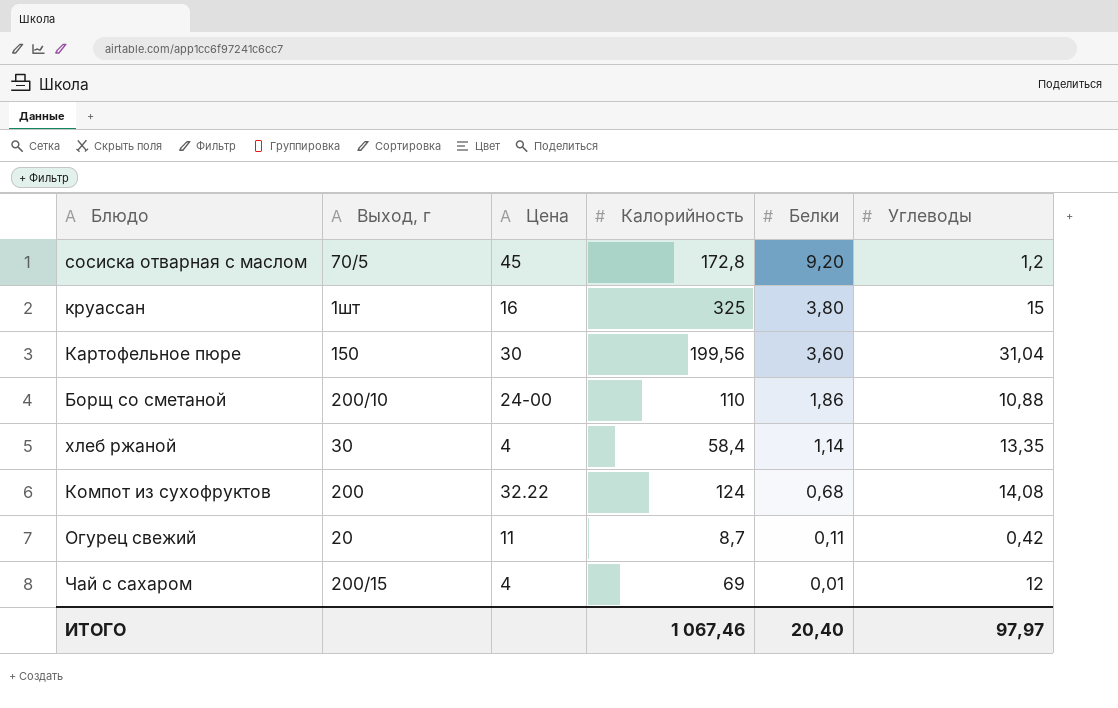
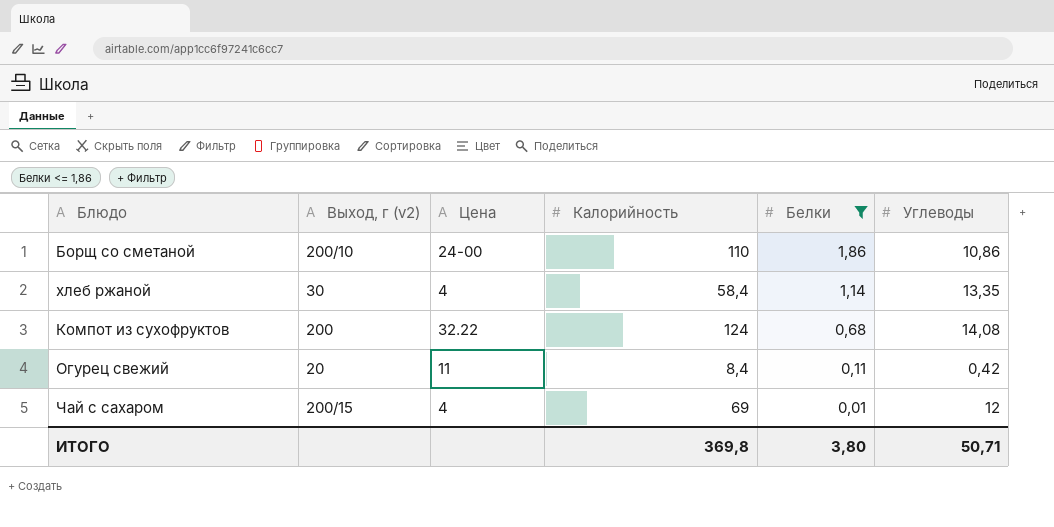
filter: none -> Белки <= 1,86
column name: Выход, г -> Выход, г (v2)
Борщ со сметаной | Углеводы: 10,88 -> 10,86
Огурец свежий | Калорийность: 8,7 -> 8,4
ИТОГО | Калорийность: 1 067,46 -> 369,8
ИТОГО | Белки: 20,40 -> 3,80
ИТОГО | Углеводы: 97,97 -> 50,71

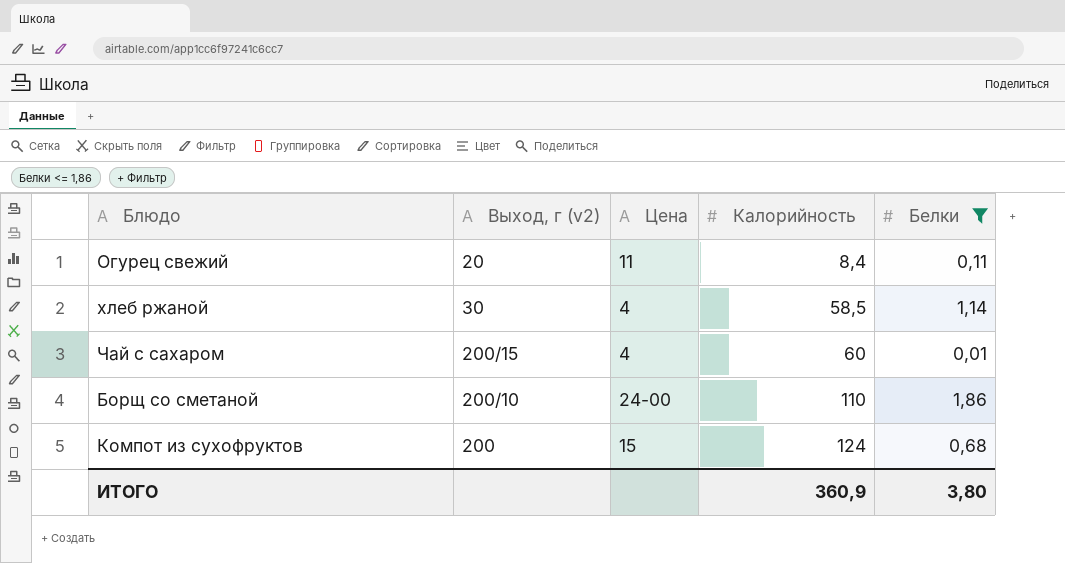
row order: Белки descending -> Калорийность ascending
column Углеводы | position: 6 -> none
хлеб ржаной | Калорийность: 58,4 -> 58,5
Чай с сахаром | Калорийность: 69 -> 60
Компот из сухофруктов | Цена: 32.22 -> 15
ИТОГО | Калорийность: 369,8 -> 360,9

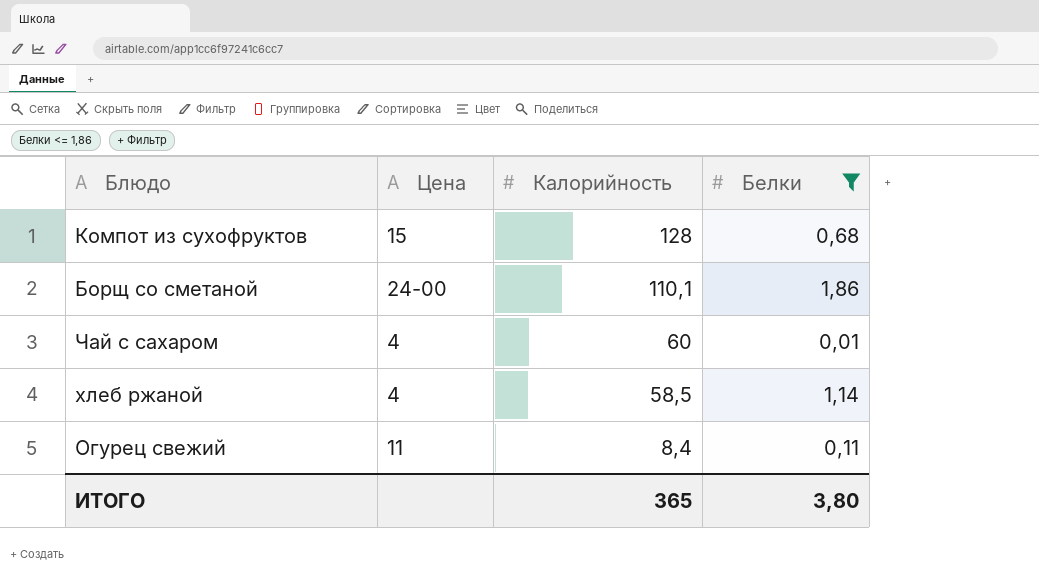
row order: Калорийность ascending -> Калорийность descending
column Выход, г (v2) | position: 2 -> none
Компот из сухофруктов | Калорийность: 124 -> 128
Борщ со сметаной | Калорийность: 110 -> 110,1
ИТОГО | Калорийность: 360,9 -> 365

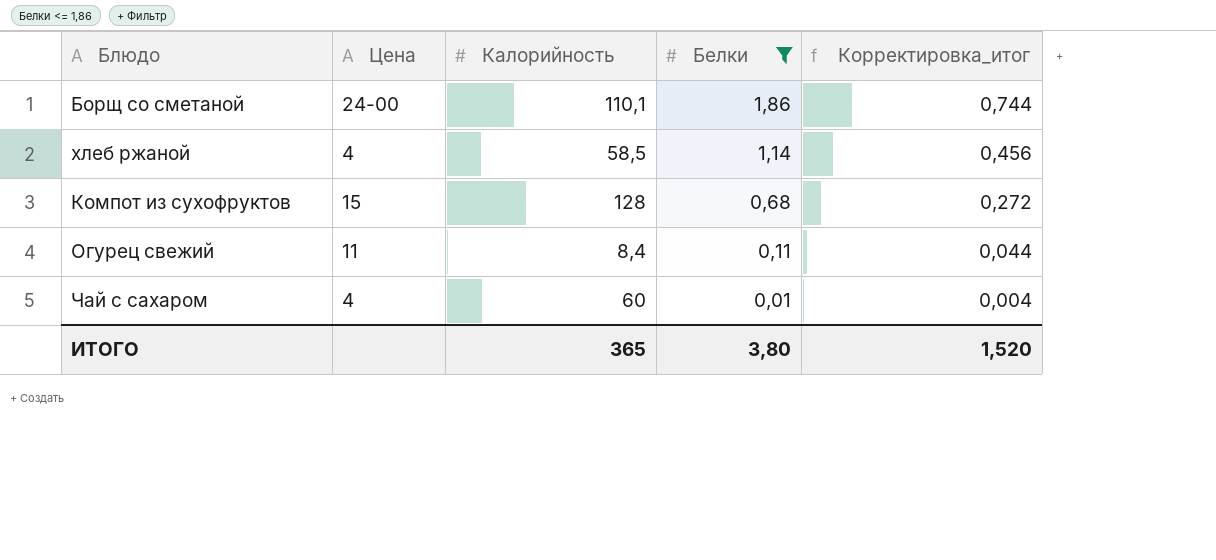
row order: Калорийность descending -> Белки descending
column Корректировка_итог | formula: none -> [Белки] * 0,4

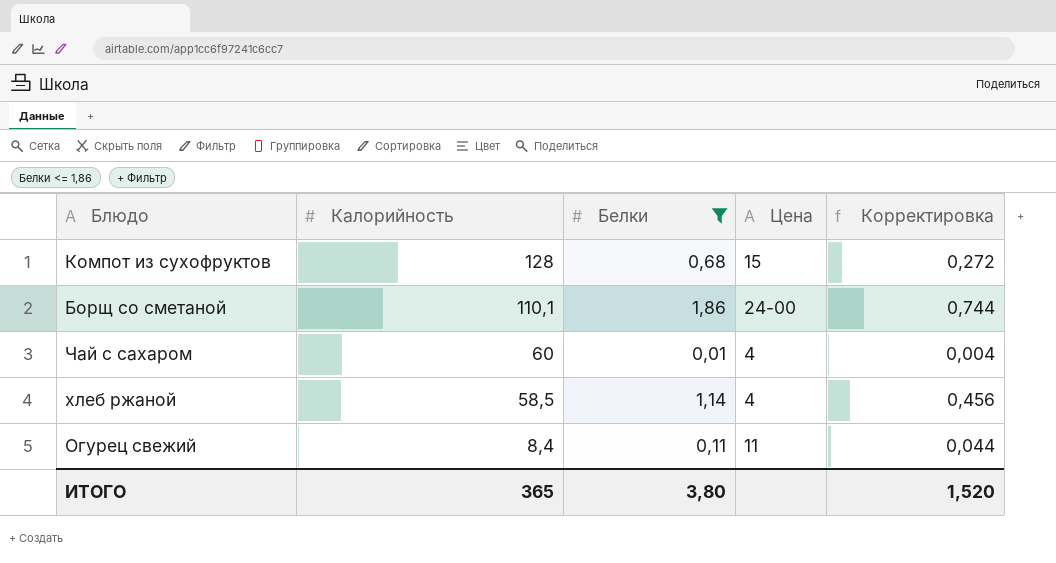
row order: Белки descending -> Калорийность descending
column Цена | position: 2 -> 4
column name: Корректировка_итог -> Корректировка

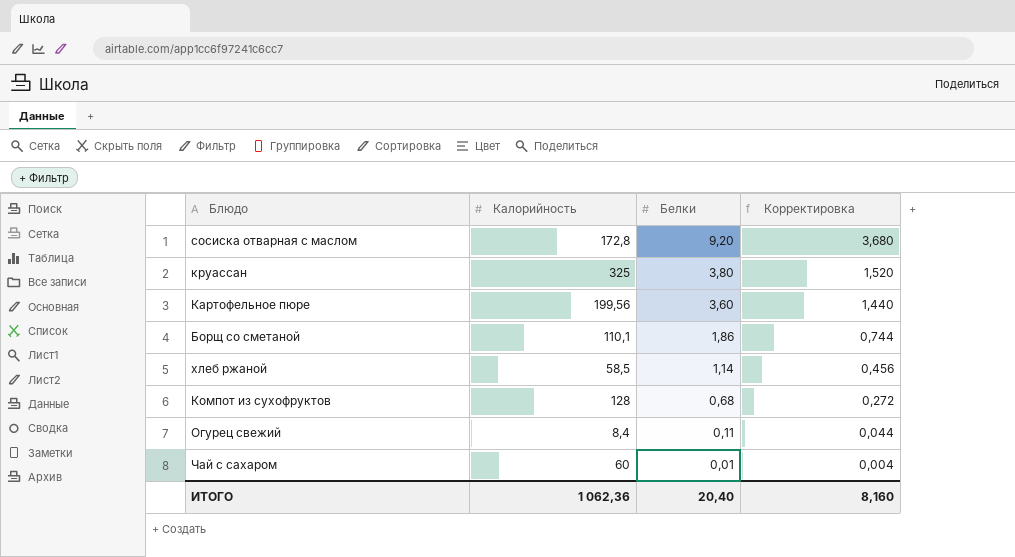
filter: Белки <= 1,86 -> none
row order: Калорийность descending -> Белки descending
column Цена | position: 4 -> none
ИТОГО | Калорийность: 365 -> 1 062,36
ИТОГО | Белки: 3,80 -> 20,40
ИТОГО | Корректировка: 1,520 -> 8,160

